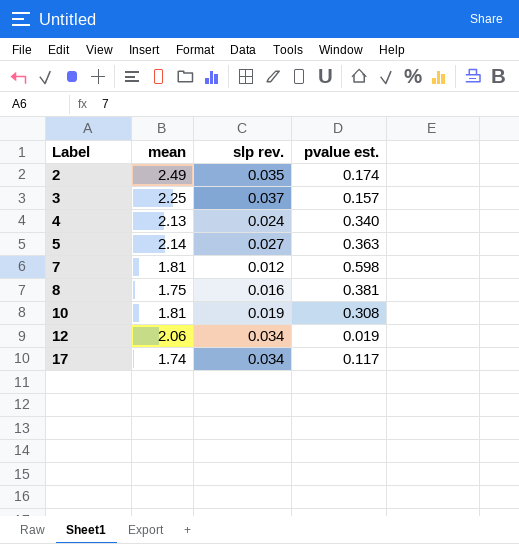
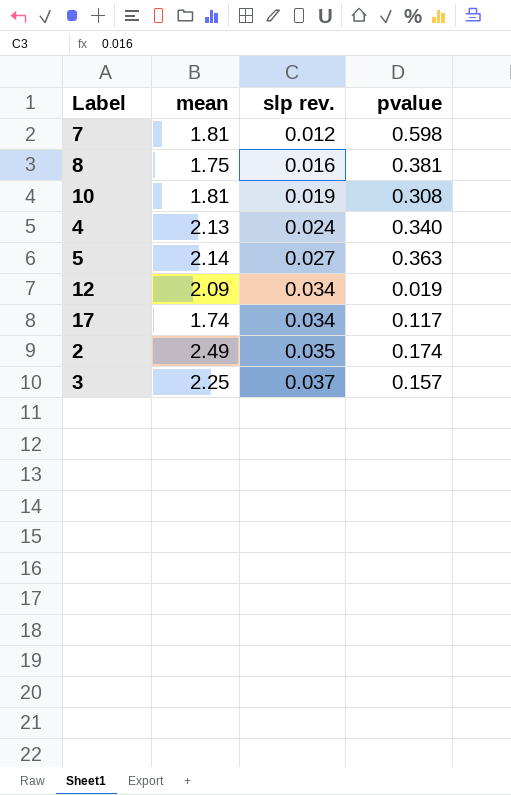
row order: Label ascending -> slp rev. ascending
column name: pvalue est. -> pvalue
12 | mean: 2.06 -> 2.09

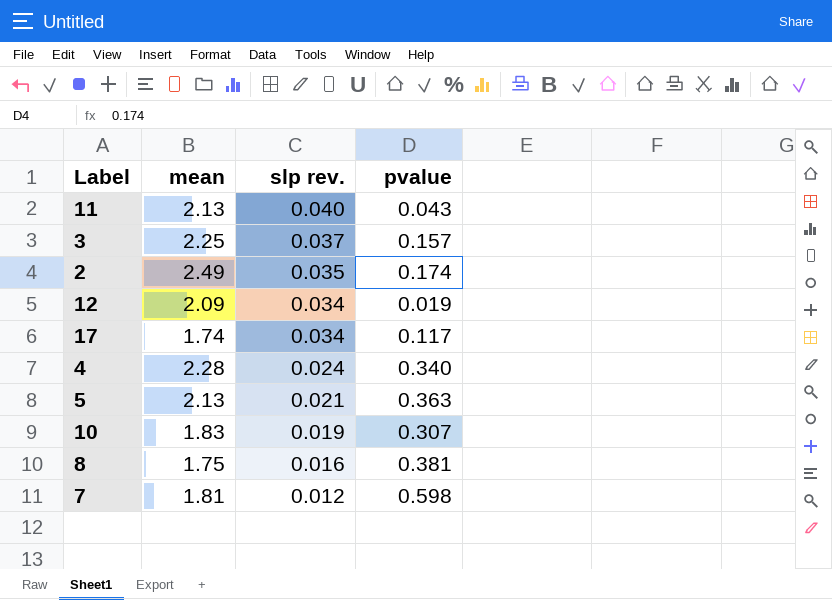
row order: slp rev. ascending -> slp rev. descending
row 11: none -> 2.13 | 0.040 | 0.043
4 | mean: 2.13 -> 2.28
5 | mean: 2.14 -> 2.13
5 | slp rev.: 0.027 -> 0.021
10 | mean: 1.81 -> 1.83
10 | pvalue: 0.308 -> 0.307

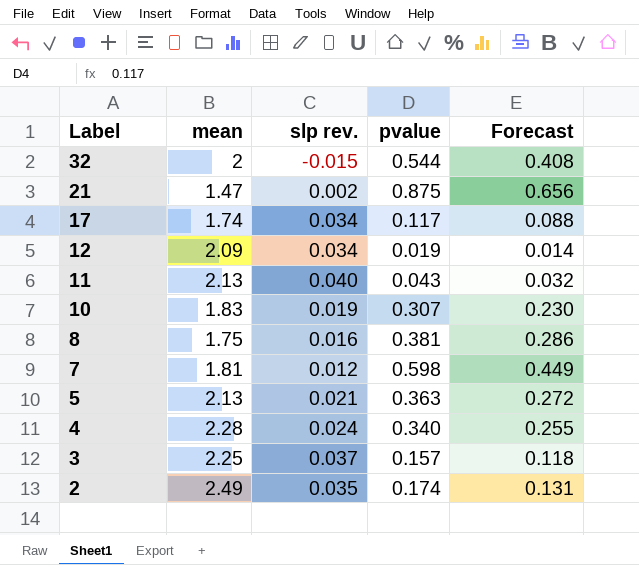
row order: slp rev. descending -> Label descending
column Forecast | formula: none -> [pvalue] * 0.75
row 32: none -> 2 | -0.015 | 0.544 | 0.408
row 21: none -> 1.47 | 0.002 | 0.875 | 0.656

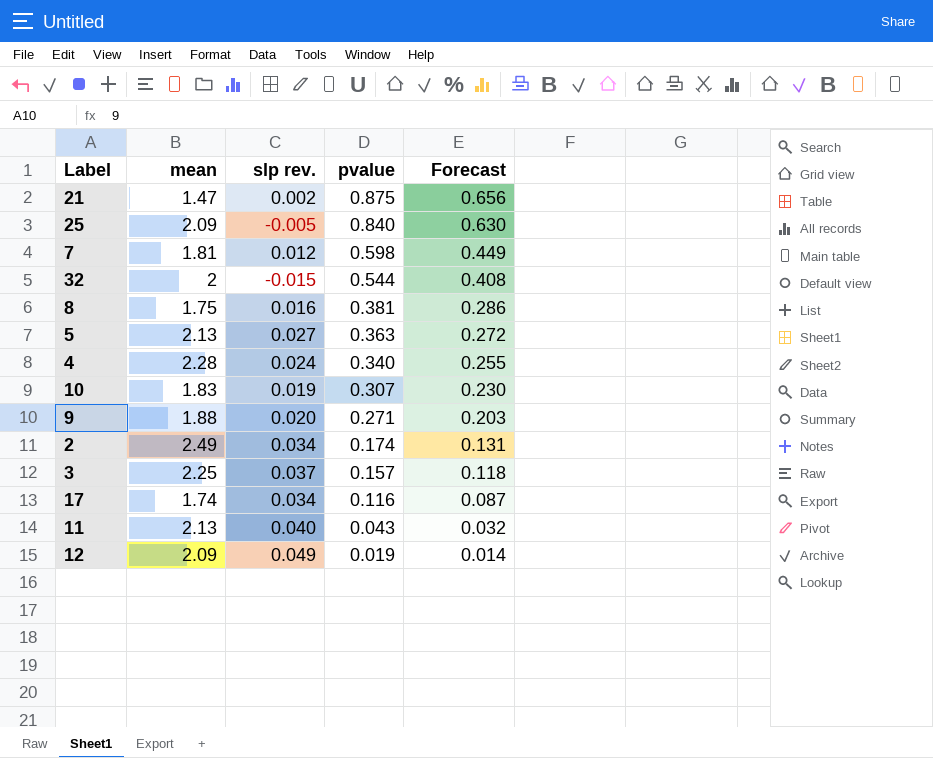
row order: Label descending -> pvalue descending
row 25: none -> 2.09 | -0.005 | 0.840 | 0.630
5 | slp rev.: 0.021 -> 0.027
row 9: none -> 1.88 | 0.020 | 0.271 | 0.203
2 | slp rev.: 0.035 -> 0.034
17 | pvalue: 0.117 -> 0.116
17 | Forecast: 0.088 -> 0.087
12 | slp rev.: 0.034 -> 0.049

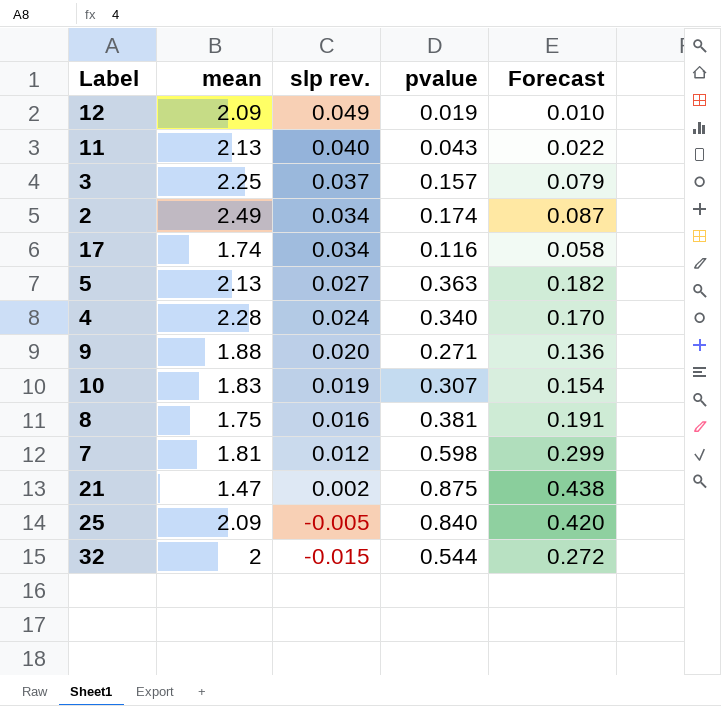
row order: pvalue descending -> slp rev. descending
column Forecast | formula: [pvalue] * 0.75 -> [pvalue] * 0.5

